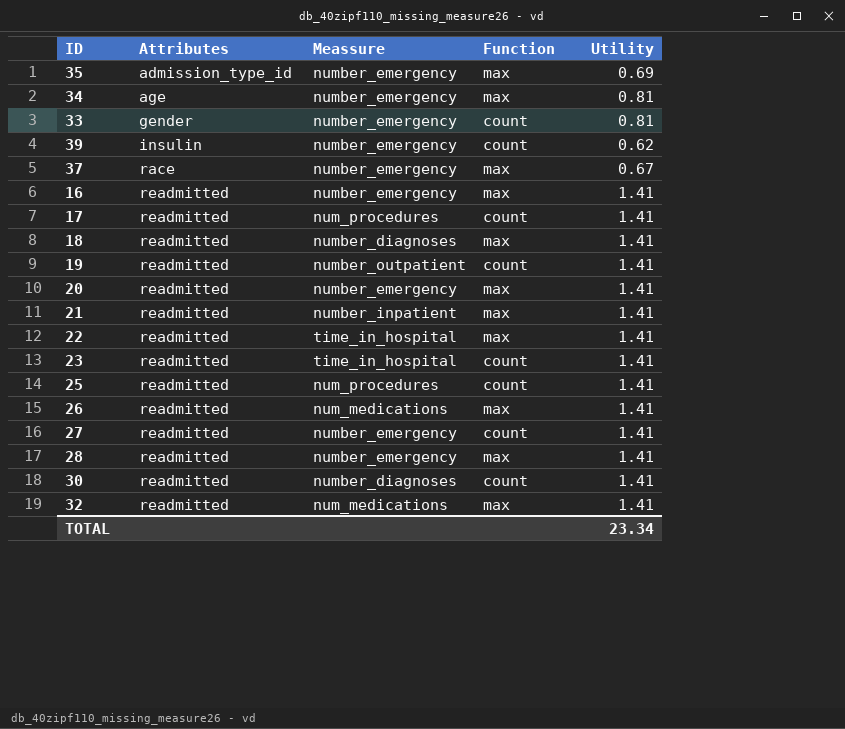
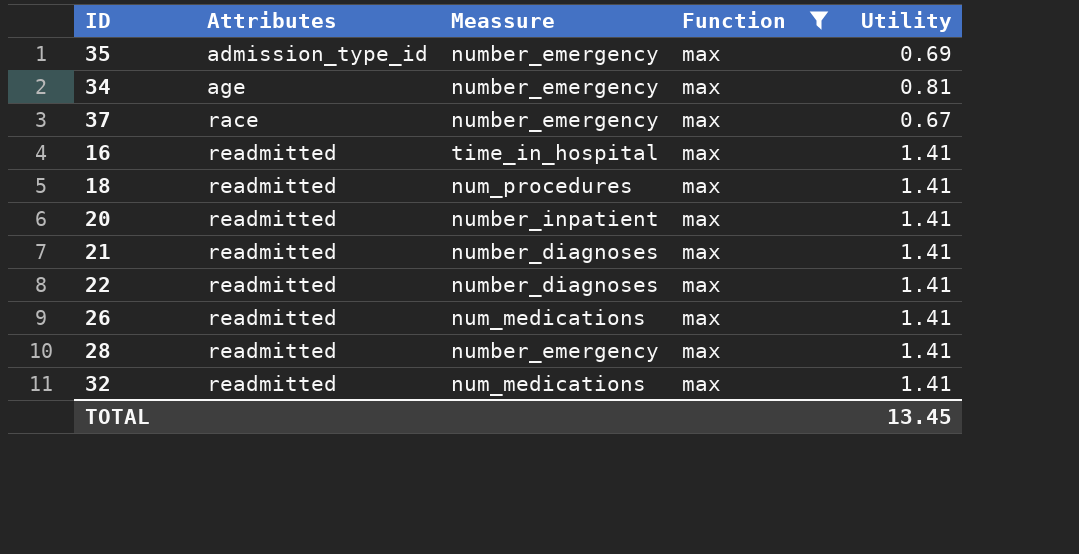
filter: none -> Function = max
16 | Meassure: number_emergency -> time_in_hospital
18 | Meassure: number_diagnoses -> num_procedures
20 | Meassure: number_emergency -> number_inpatient
21 | Meassure: number_inpatient -> number_diagnoses
22 | Meassure: time_in_hospital -> number_diagnoses
TOTAL | Utility: 23.34 -> 13.45

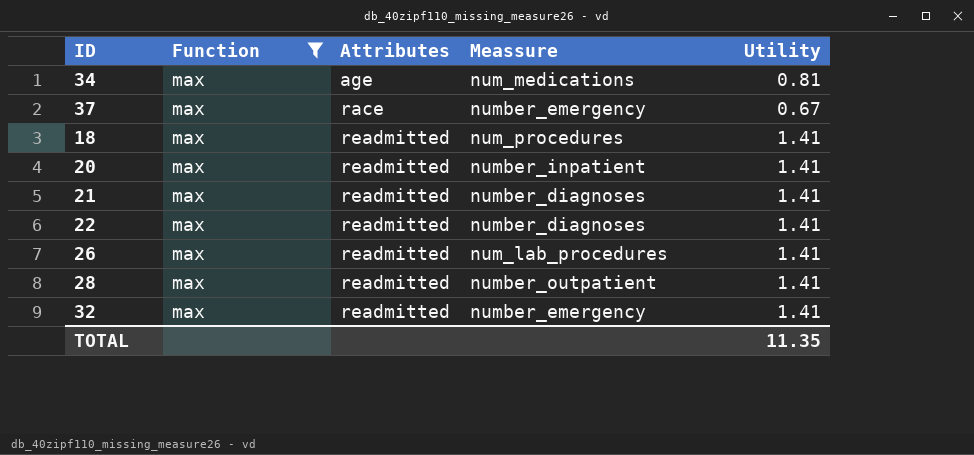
column Function | position: 4 -> 2
row 35: admission_type_id | number_emergency | max | 0.69 -> none
row 16: readmitted | time_in_hospital | max | 1.41 -> none
34 | Meassure: number_emergency -> num_medications
26 | Meassure: num_medications -> num_lab_procedures
28 | Meassure: number_emergency -> number_outpatient
32 | Meassure: num_medications -> number_emergency
TOTAL | Utility: 13.45 -> 11.35

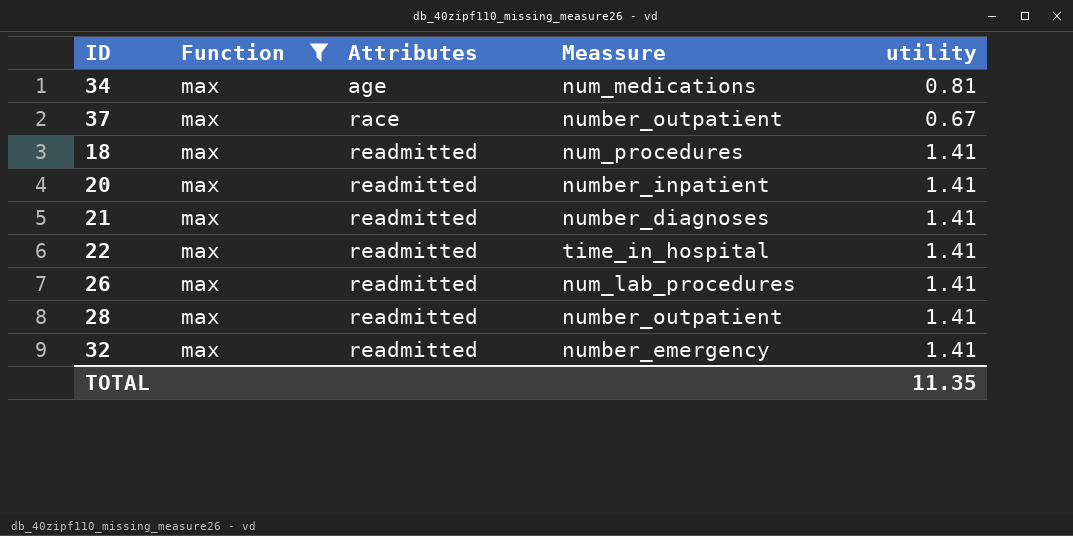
column name: Utility -> utility
37 | Meassure: number_emergency -> number_outpatient
22 | Meassure: number_diagnoses -> time_in_hospital

